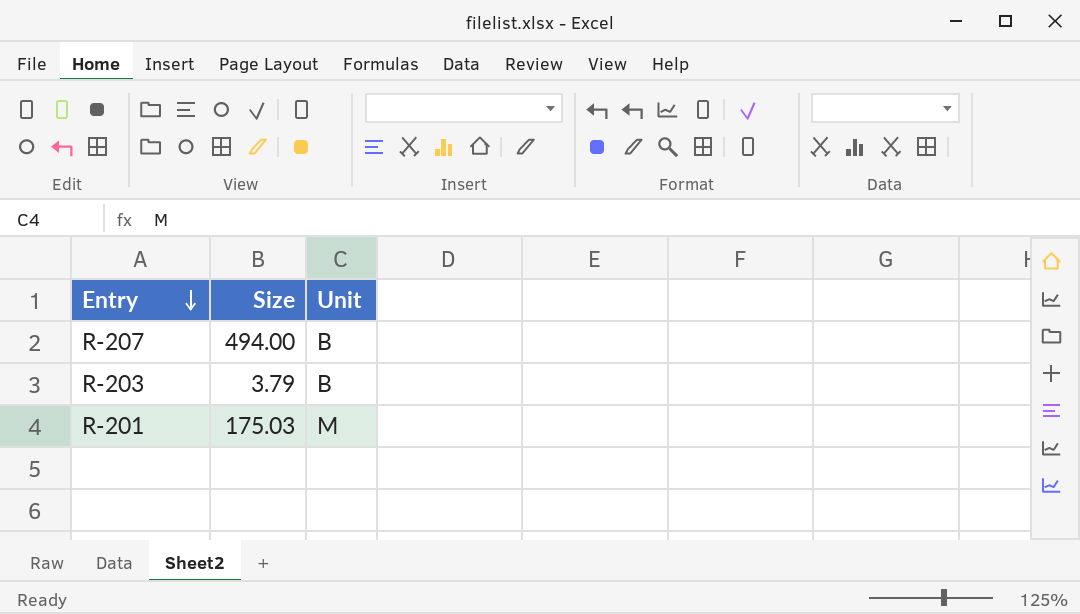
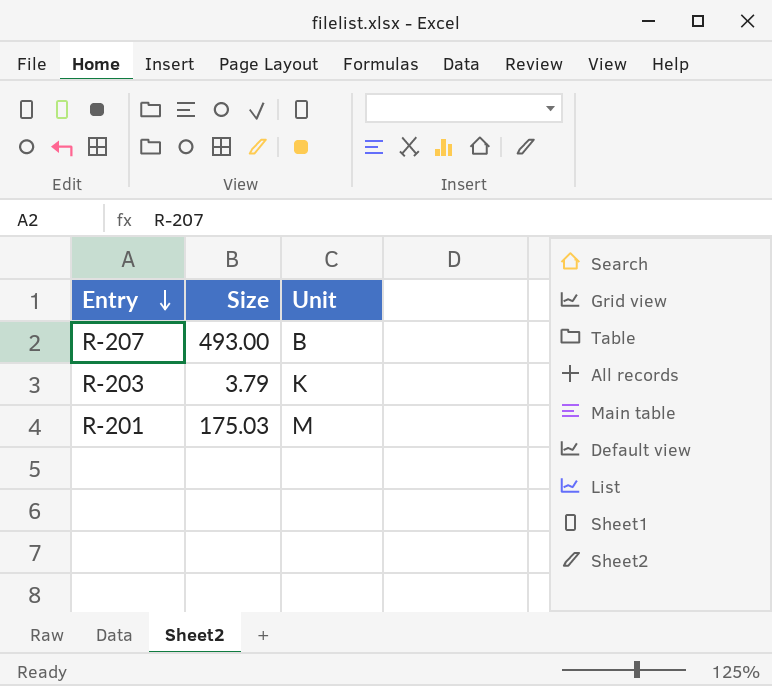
R-207 | Size: 494.00 -> 493.00
R-203 | Unit: B -> K

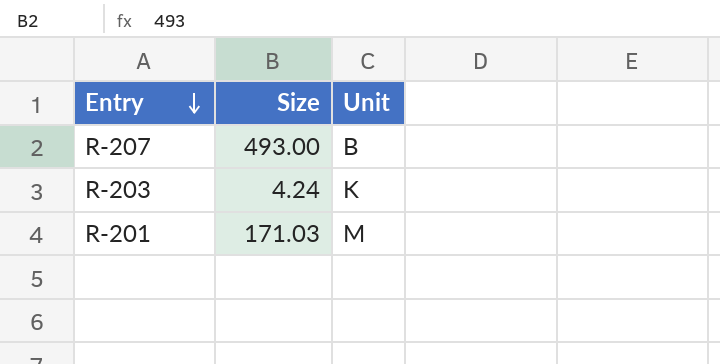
R-203 | Size: 3.79 -> 4.24
R-201 | Size: 175.03 -> 171.03

